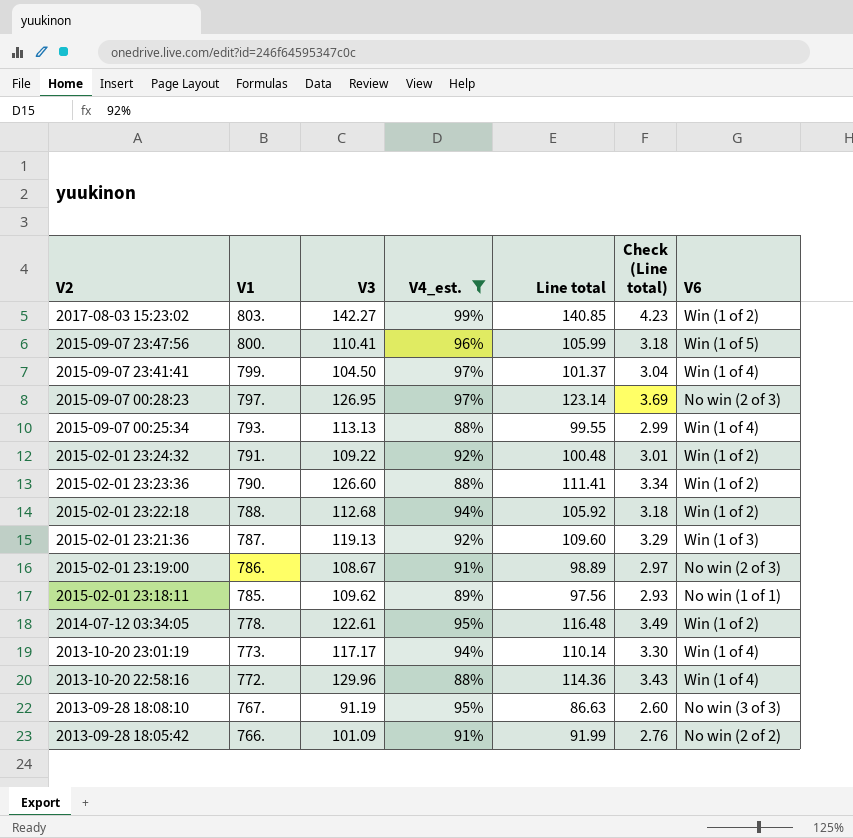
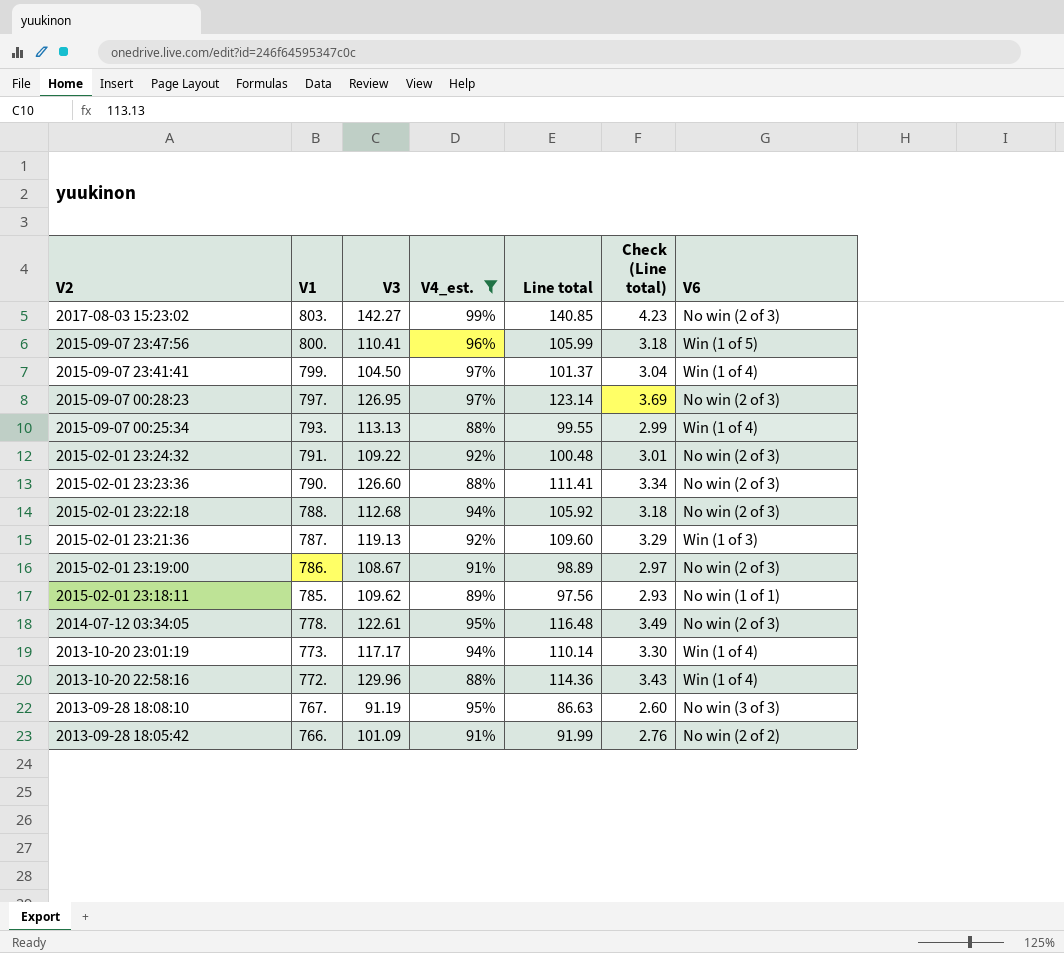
2017-08-03 15:23:02 | V6: Win (1 of 2) -> No win (2 of 3)
2015-02-01 23:24:32 | V6: Win (1 of 2) -> No win (2 of 3)
2015-02-01 23:23:36 | V6: Win (1 of 2) -> No win (2 of 3)
2015-02-01 23:22:18 | V6: Win (1 of 2) -> No win (2 of 3)
2014-07-12 03:34:05 | V6: Win (1 of 2) -> No win (2 of 3)

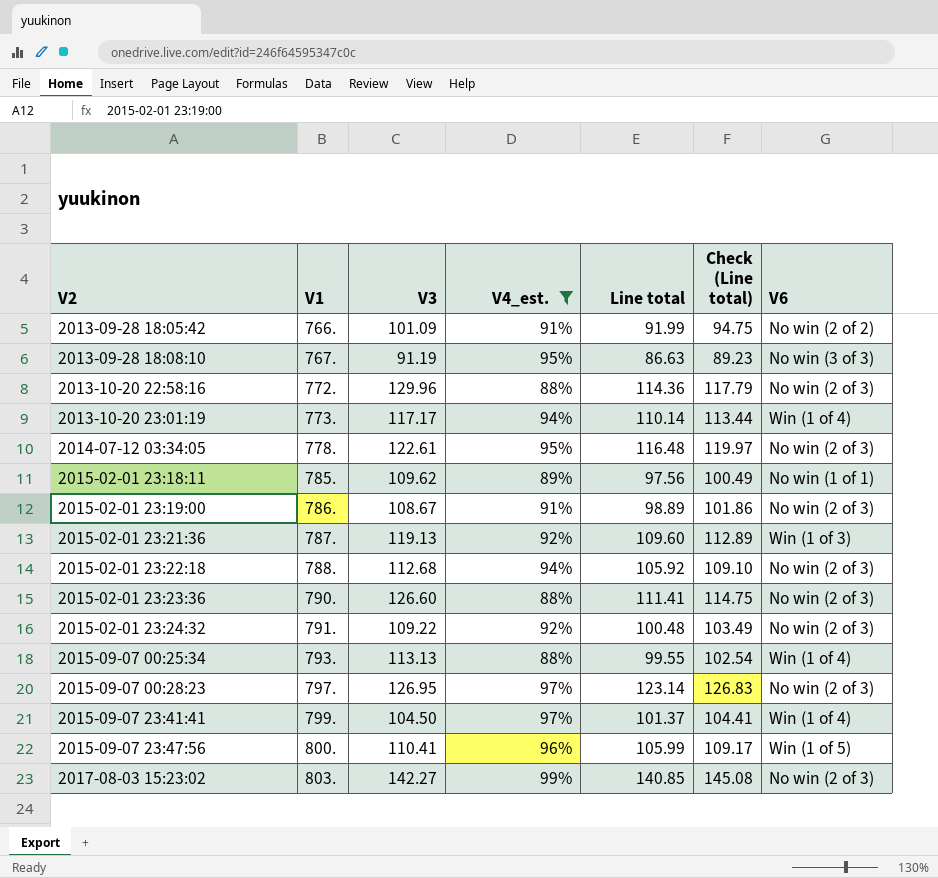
row order: V2 descending -> V2 ascending
column Check (Line total) | formula: [Line total] * 0.03 -> [Line total] * 1.03
2013-10-20 22:58:16 | V6: Win (1 of 4) -> No win (2 of 3)

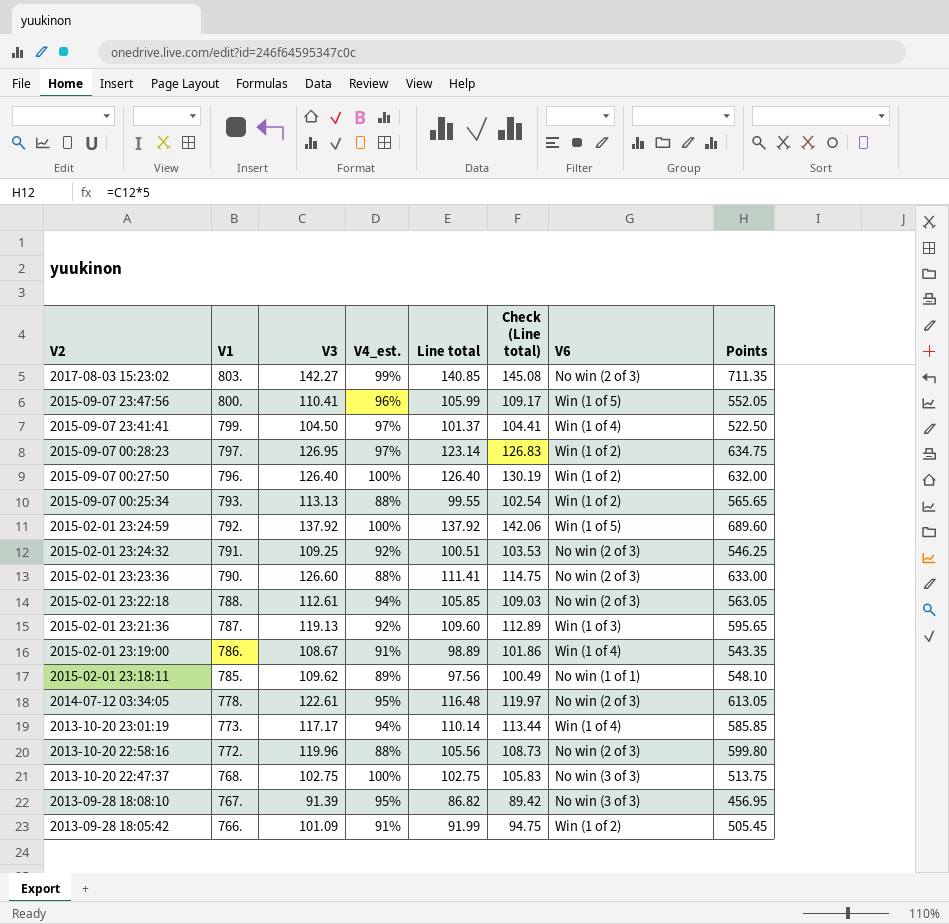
filter: V4_est. != 100% -> none
row order: V2 ascending -> V2 descending
column Points | formula: none -> [V3] * 5
2015-09-07 00:28:23 | V6: No win (2 of 3) -> Win (1 of 2)
2015-09-07 00:25:34 | V6: Win (1 of 4) -> Win (1 of 2)
2015-02-01 23:24:32 | V3: 109.22 -> 109.25
2015-02-01 23:24:32 | Line total: 100.48 -> 100.51
2015-02-01 23:24:32 | Check (Line total): 103.49 -> 103.53
2015-02-01 23:22:18 | V3: 112.68 -> 112.61
2015-02-01 23:22:18 | Line total: 105.92 -> 105.85
2015-02-01 23:22:18 | Check (Line total): 109.10 -> 109.03
2015-02-01 23:19:00 | V6: No win (2 of 3) -> Win (1 of 4)
2013-10-20 22:58:16 | V3: 129.96 -> 119.96
2013-10-20 22:58:16 | Line total: 114.36 -> 105.56
2013-10-20 22:58:16 | Check (Line total): 117.79 -> 108.73
2013-09-28 18:08:10 | V3: 91.19 -> 91.39
2013-09-28 18:08:10 | Line total: 86.63 -> 86.82
2013-09-28 18:08:10 | Check (Line total): 89.23 -> 89.42
2013-09-28 18:05:42 | V6: No win (2 of 2) -> Win (1 of 2)

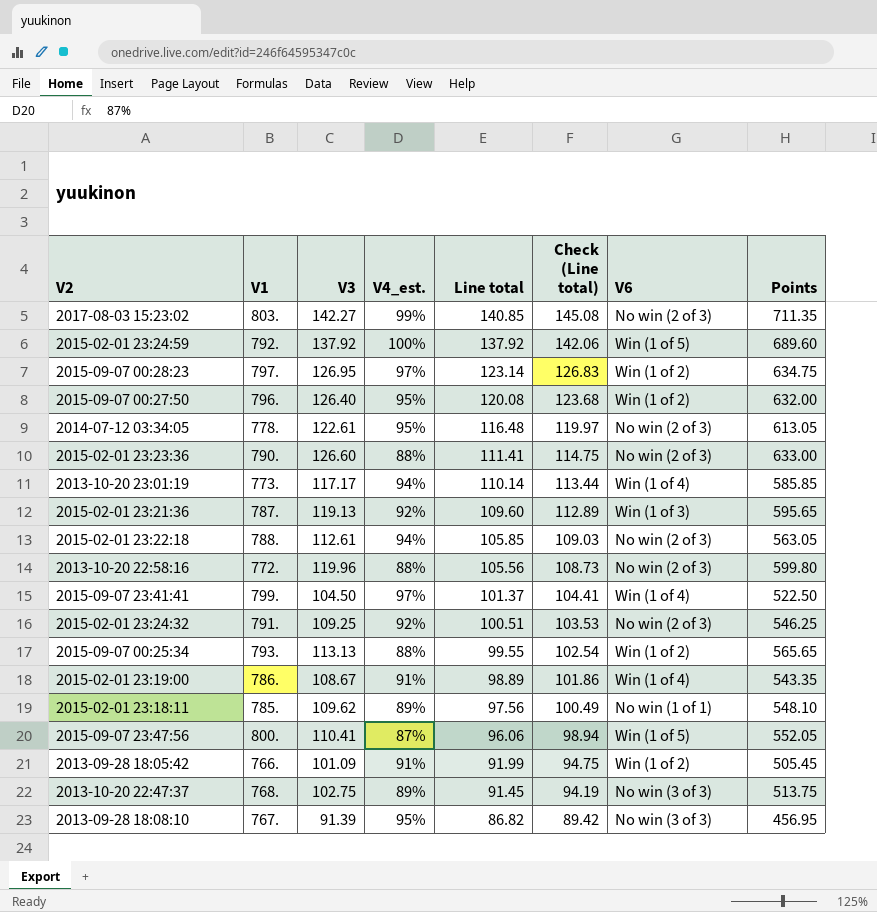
row order: V2 descending -> Line total descending
2015-09-07 00:27:50 | V4_est.: 100% -> 95%
2015-09-07 00:27:50 | Line total: 126.40 -> 120.08
2015-09-07 00:27:50 | Check (Line total): 130.19 -> 123.68
2015-09-07 23:47:56 | V4_est.: 96% -> 87%
2015-09-07 23:47:56 | Line total: 105.99 -> 96.06
2015-09-07 23:47:56 | Check (Line total): 109.17 -> 98.94
2013-10-20 22:47:37 | V4_est.: 100% -> 89%
2013-10-20 22:47:37 | Line total: 102.75 -> 91.45
2013-10-20 22:47:37 | Check (Line total): 105.83 -> 94.19

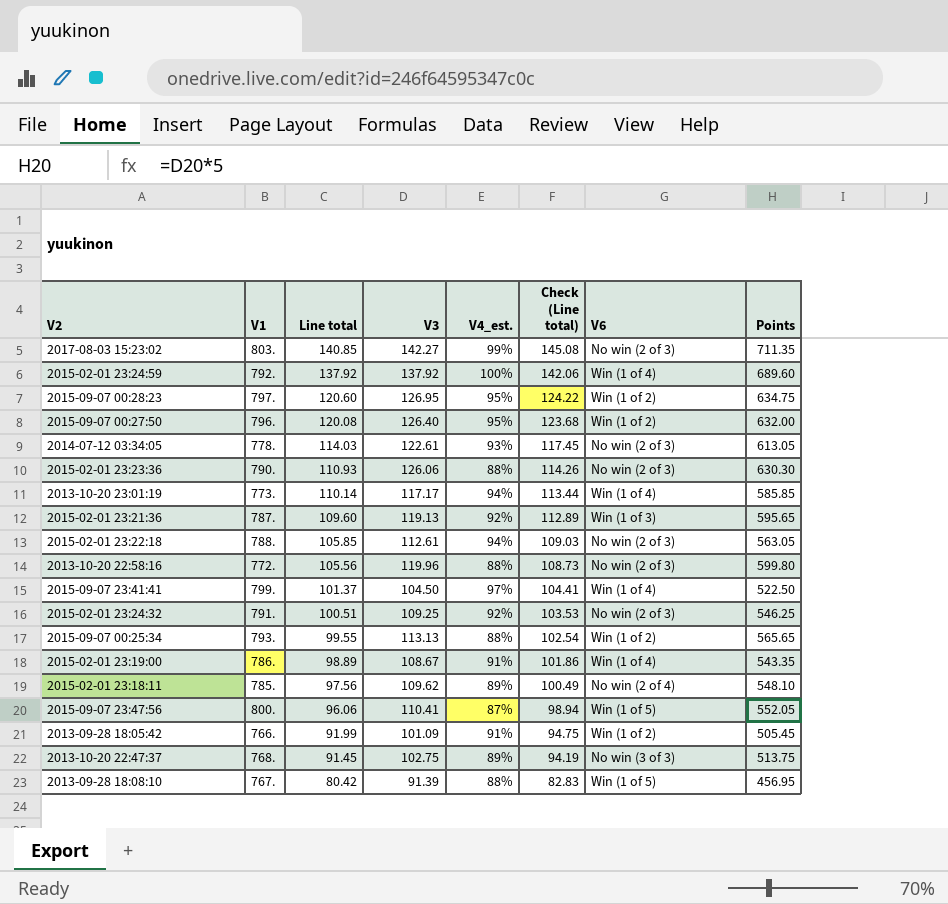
column Line total | position: 5 -> 3
2015-02-01 23:24:59 | V6: Win (1 of 5) -> Win (1 of 4)
2015-09-07 00:28:23 | Line total: 123.14 -> 120.60
2015-09-07 00:28:23 | V4_est.: 97% -> 95%
2015-09-07 00:28:23 | Check (Line total): 126.83 -> 124.22
2014-07-12 03:34:05 | Line total: 116.48 -> 114.03
2014-07-12 03:34:05 | V4_est.: 95% -> 93%
2014-07-12 03:34:05 | Check (Line total): 119.97 -> 117.45
2015-02-01 23:23:36 | Line total: 111.41 -> 110.93
2015-02-01 23:23:36 | V3: 126.60 -> 126.06
2015-02-01 23:23:36 | Check (Line total): 114.75 -> 114.26
2015-02-01 23:23:36 | Points: 633.00 -> 630.30
2015-02-01 23:18:11 | V6: No win (1 of 1) -> No win (2 of 4)
2013-09-28 18:08:10 | Line total: 86.82 -> 80.42
2013-09-28 18:08:10 | V4_est.: 95% -> 88%
2013-09-28 18:08:10 | Check (Line total): 89.42 -> 82.83
2013-09-28 18:08:10 | V6: No win (3 of 3) -> Win (1 of 5)

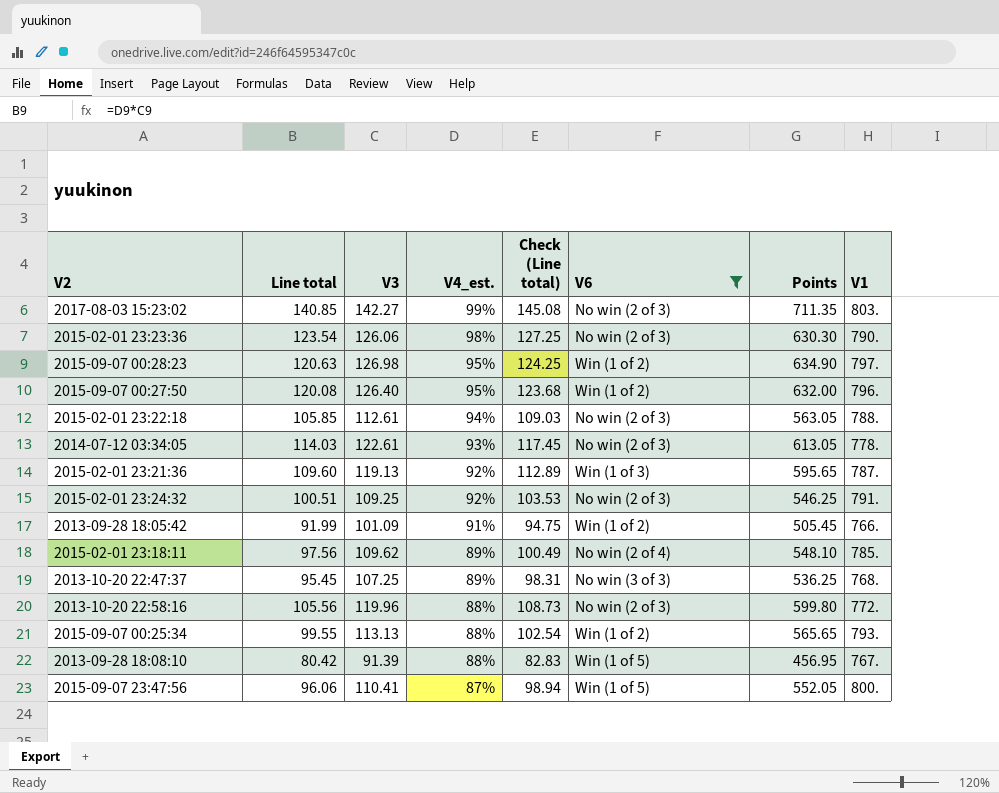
filter: none -> V6 != Win (1 of 4)
row order: Line total descending -> V4_est. descending
column V1 | position: 2 -> 8
2015-02-01 23:23:36 | Line total: 110.93 -> 123.54
2015-02-01 23:23:36 | V4_est.: 88% -> 98%
2015-02-01 23:23:36 | Check (Line total): 114.26 -> 127.25
2015-09-07 00:28:23 | Line total: 120.60 -> 120.63
2015-09-07 00:28:23 | V3: 126.95 -> 126.98
2015-09-07 00:28:23 | Check (Line total): 124.22 -> 124.25
2015-09-07 00:28:23 | Points: 634.75 -> 634.90
2013-10-20 22:47:37 | Line total: 91.45 -> 95.45
2013-10-20 22:47:37 | V3: 102.75 -> 107.25
2013-10-20 22:47:37 | Check (Line total): 94.19 -> 98.31
2013-10-20 22:47:37 | Points: 513.75 -> 536.25

